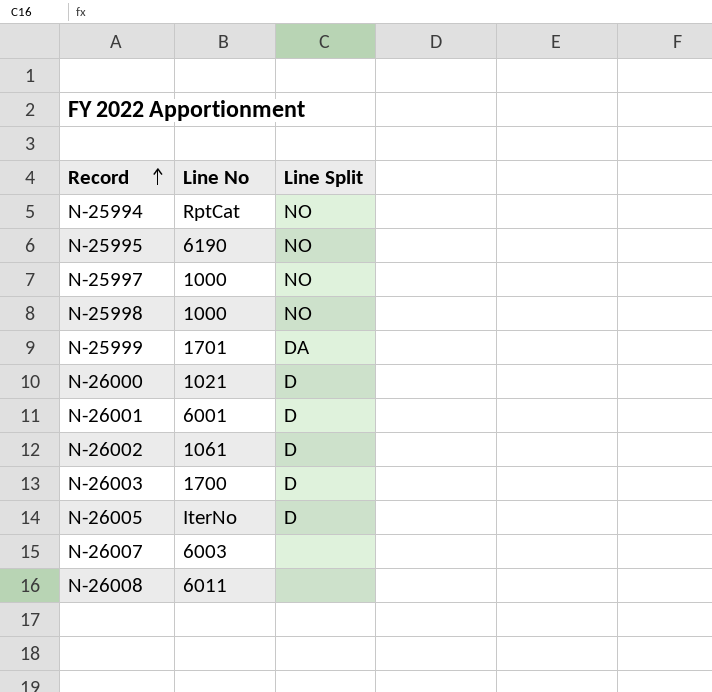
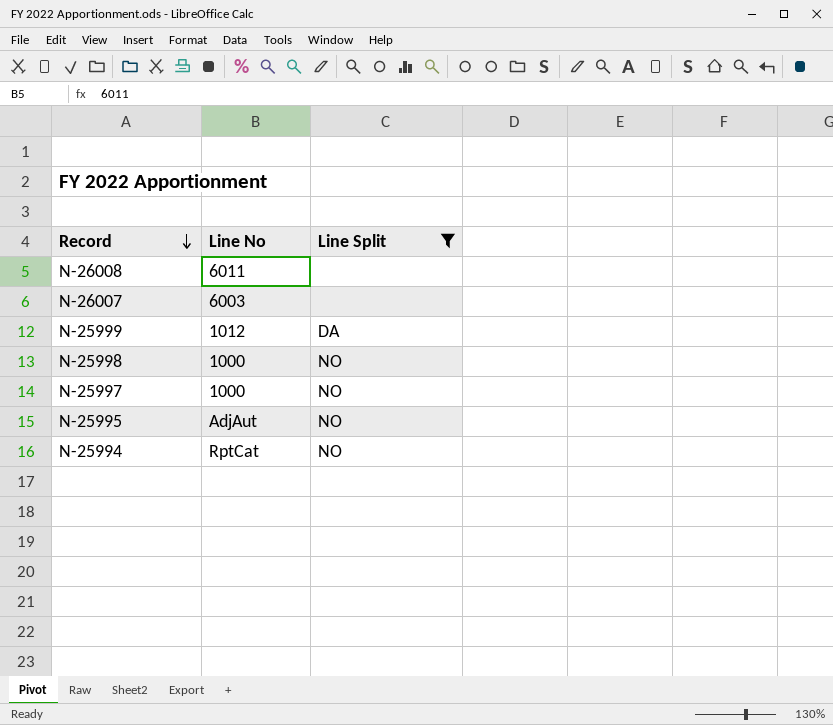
filter: none -> Line Split != D
row order: Record ascending -> Record descending
N-25999 | Line No: 1701 -> 1012
N-25995 | Line No: 6190 -> AdjAut

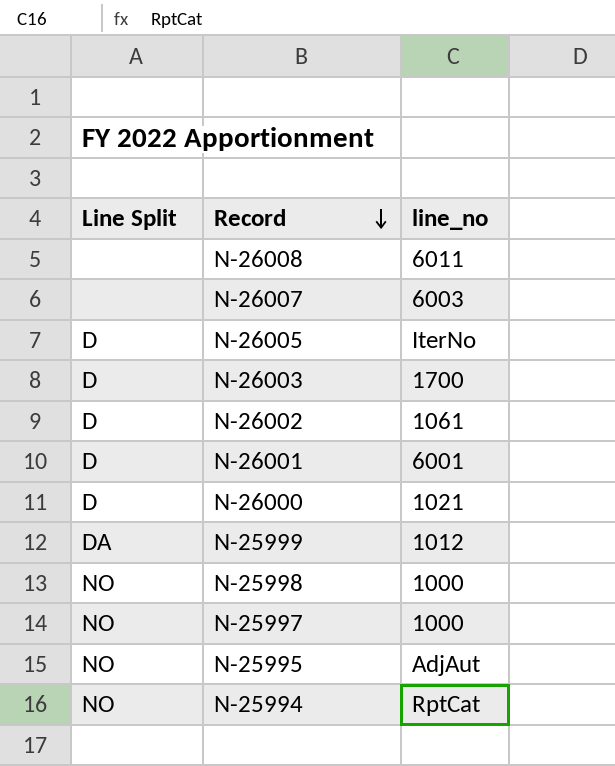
filter: Line Split != D -> none
column Line Split | position: 3 -> 1
column name: Line No -> line_no

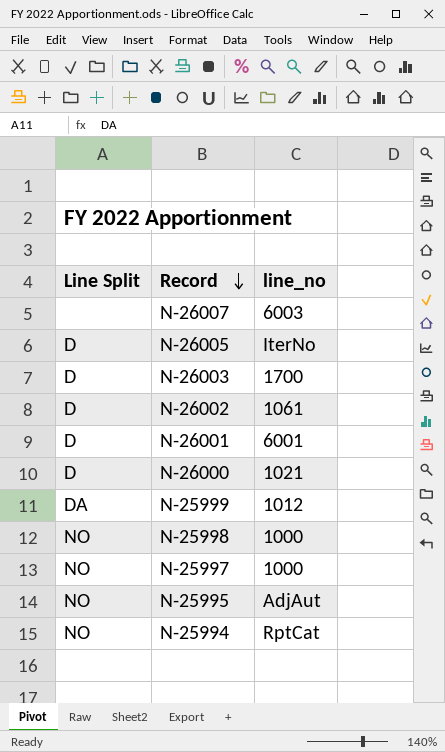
row N-26008: none | 6011 -> none

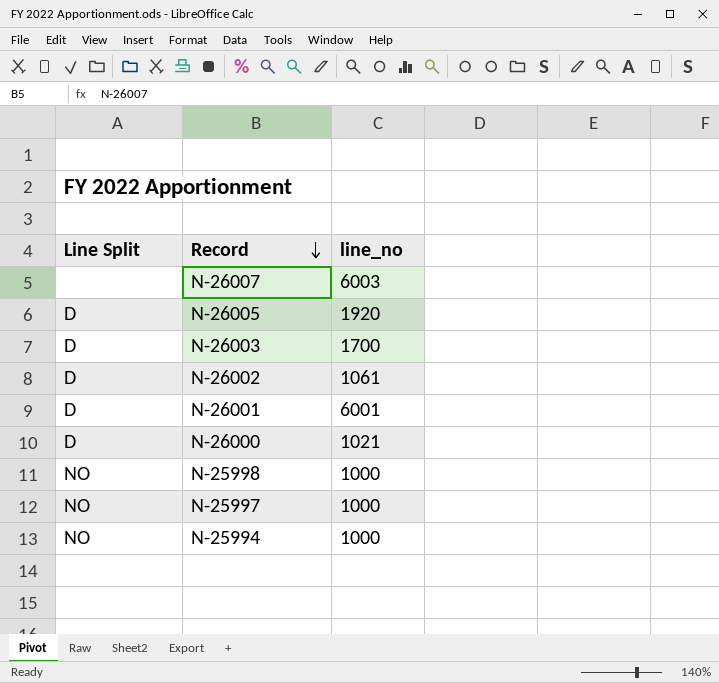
row N-25999: DA | 1012 -> none
row N-25995: NO | AdjAut -> none
N-26005 | line_no: IterNo -> 1920
N-25994 | line_no: RptCat -> 1000

